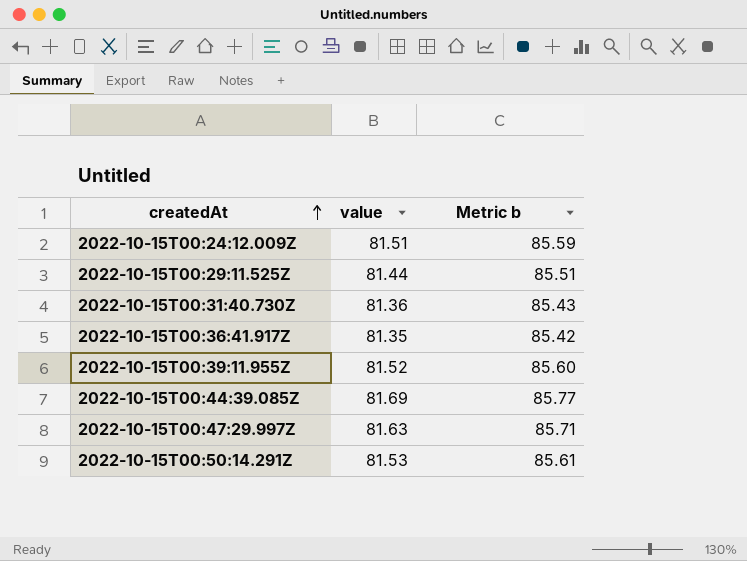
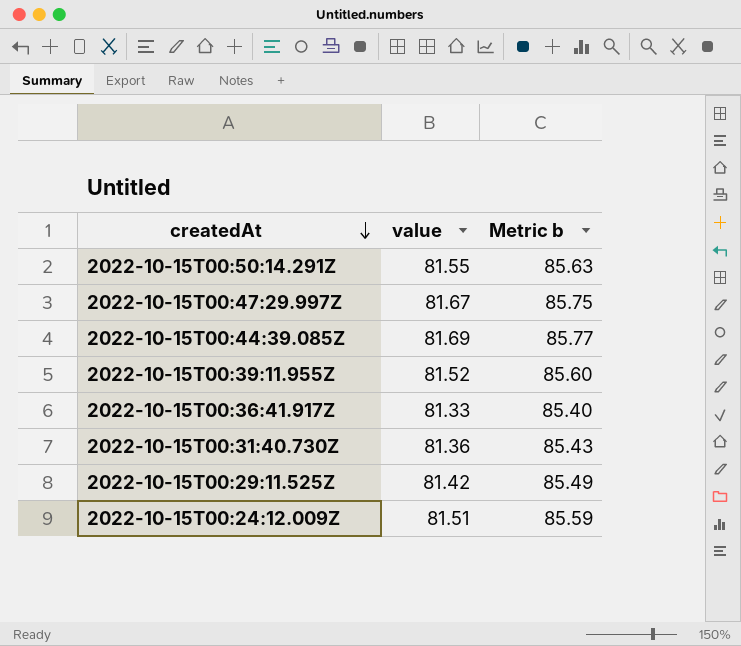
row order: createdAt ascending -> createdAt descending
2022-10-15T00:50:14.291Z | value: 81.53 -> 81.55
2022-10-15T00:50:14.291Z | Metric b: 85.61 -> 85.63
2022-10-15T00:47:29.997Z | value: 81.63 -> 81.67
2022-10-15T00:47:29.997Z | Metric b: 85.71 -> 85.75
2022-10-15T00:36:41.917Z | value: 81.35 -> 81.33
2022-10-15T00:36:41.917Z | Metric b: 85.42 -> 85.40
2022-10-15T00:29:11.525Z | value: 81.44 -> 81.42
2022-10-15T00:29:11.525Z | Metric b: 85.51 -> 85.49

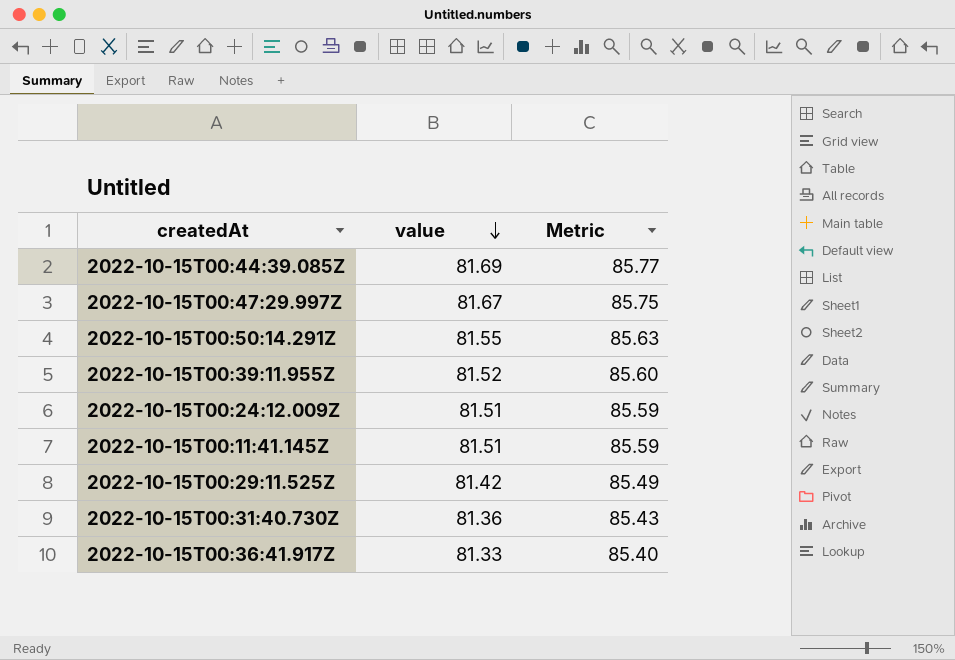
row order: createdAt descending -> value descending
column name: Metric b -> Metric
row 2022-10-15T00:11:41.145Z: none -> 81.51 | 85.59

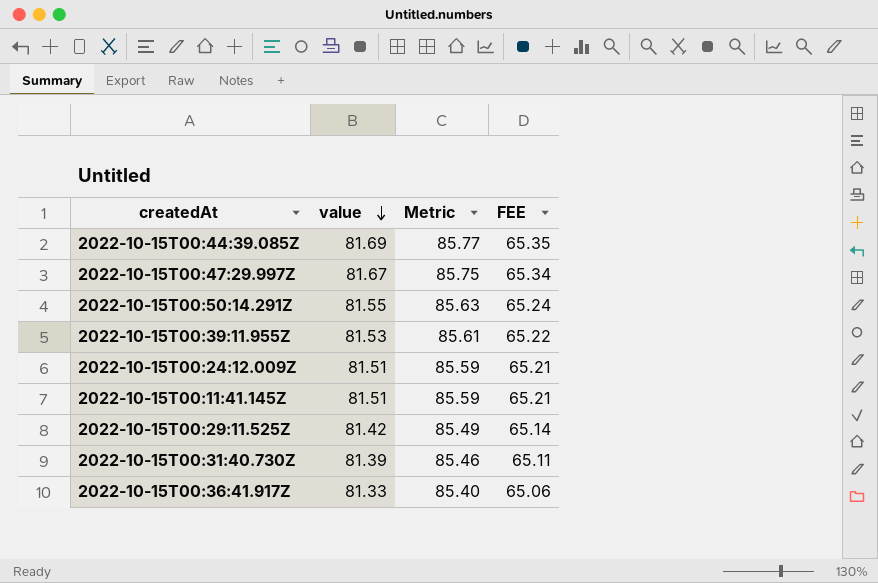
column FEE | formula: none -> [value] * 0.8
2022-10-15T00:39:11.955Z | value: 81.52 -> 81.53
2022-10-15T00:39:11.955Z | Metric: 85.60 -> 85.61
2022-10-15T00:31:40.730Z | value: 81.36 -> 81.39
2022-10-15T00:31:40.730Z | Metric: 85.43 -> 85.46

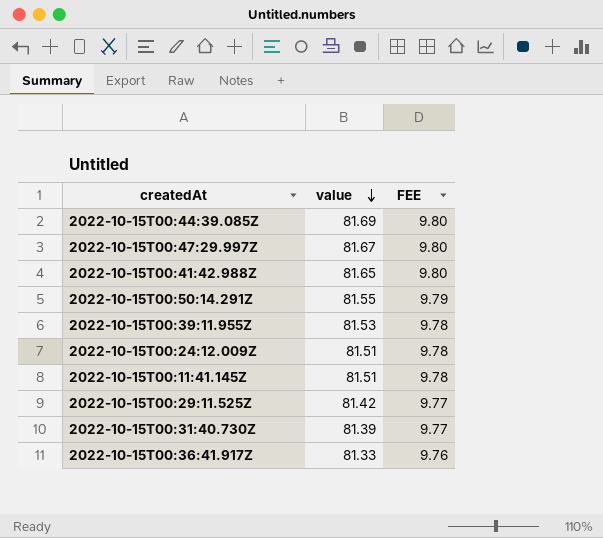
column Metric | formula: [value] * 1.05 -> none
column FEE | formula: [value] * 0.8 -> [value] * 0.12
row 2022-10-15T00:41:42.988Z: none -> 81.65 | 9.80

